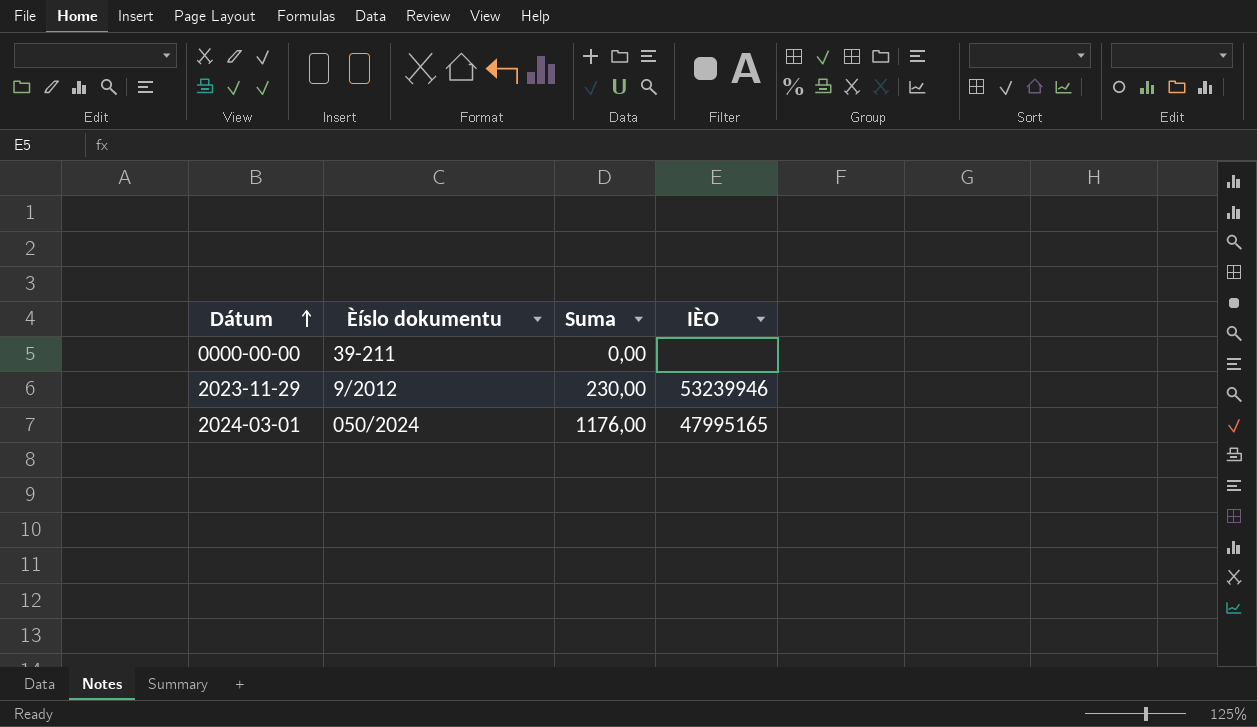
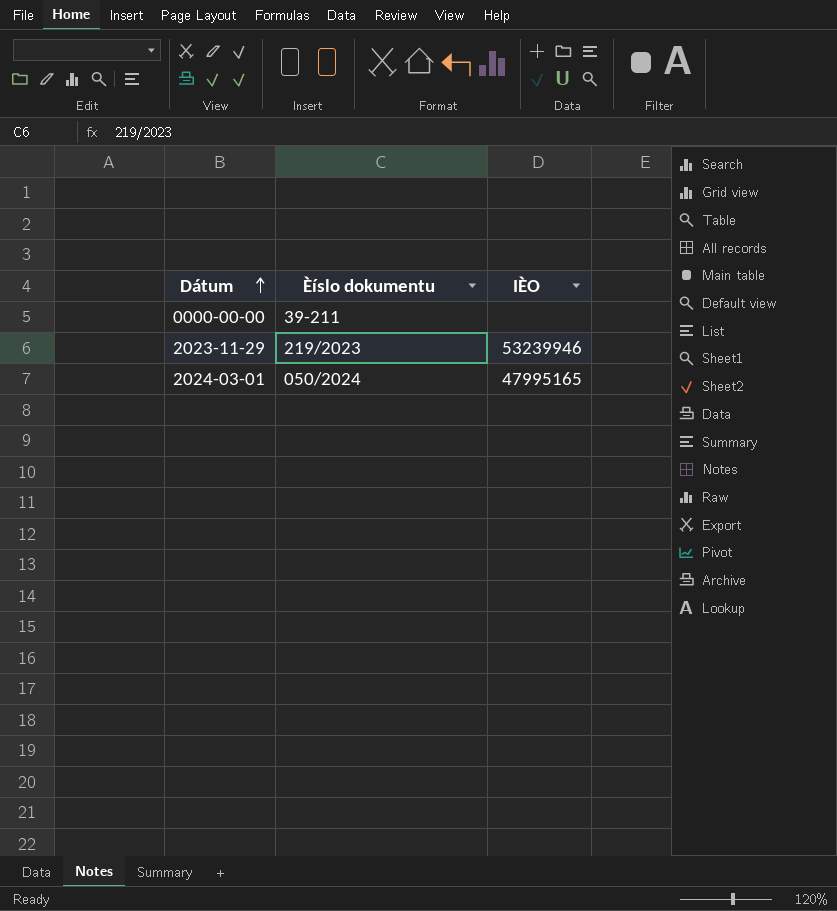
column Suma | position: 3 -> none
2023-11-29 | Èíslo dokumentu: 9/2012 -> 219/2023

